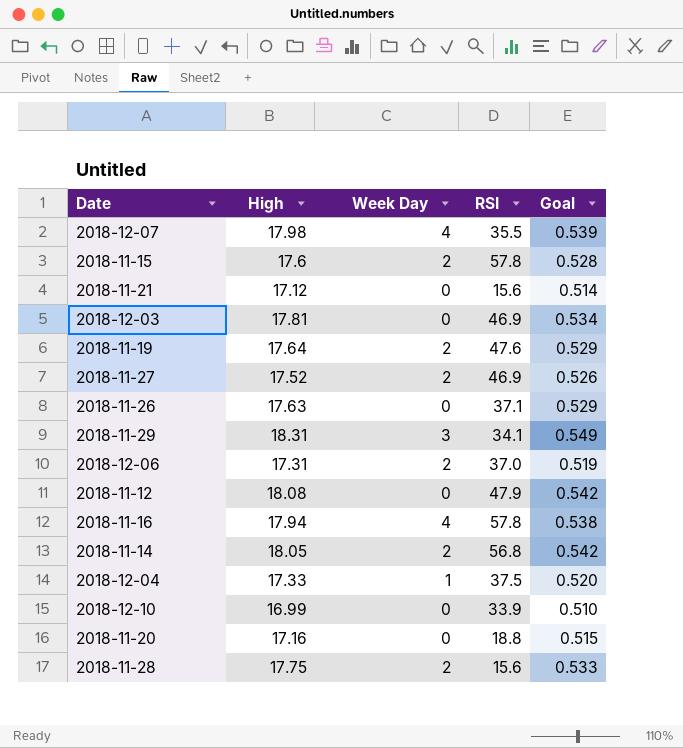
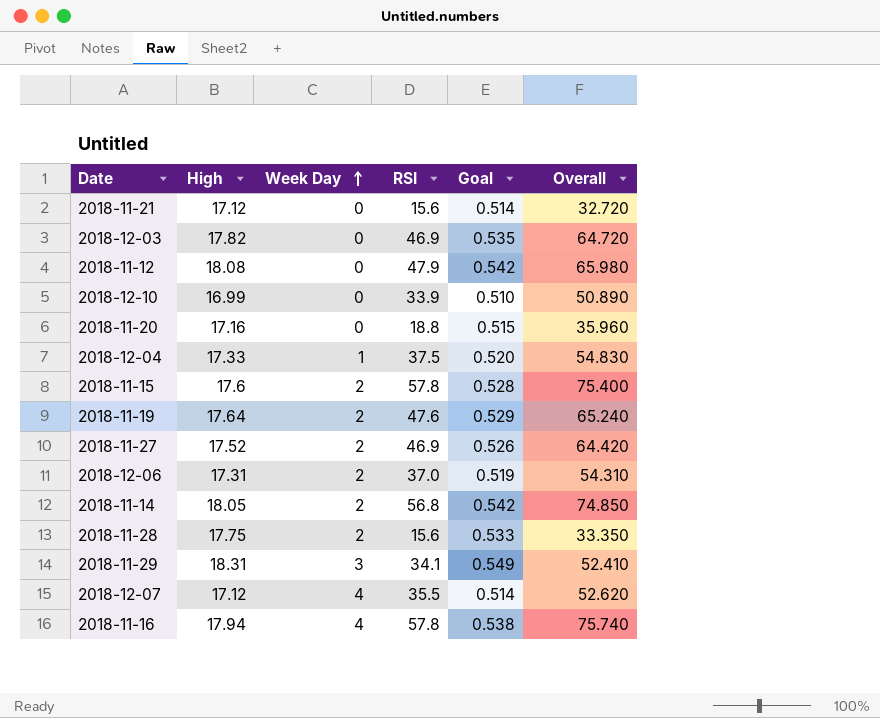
row order: none -> Week Day ascending
column Overall | formula: none -> [High] + [RSI]
row 2018-11-26: 17.63 | 0 | 37.1 | 0.529 -> none
2018-12-03 | High: 17.81 -> 17.82
2018-12-03 | Goal: 0.534 -> 0.535
2018-12-07 | High: 17.98 -> 17.12
2018-12-07 | Goal: 0.539 -> 0.514

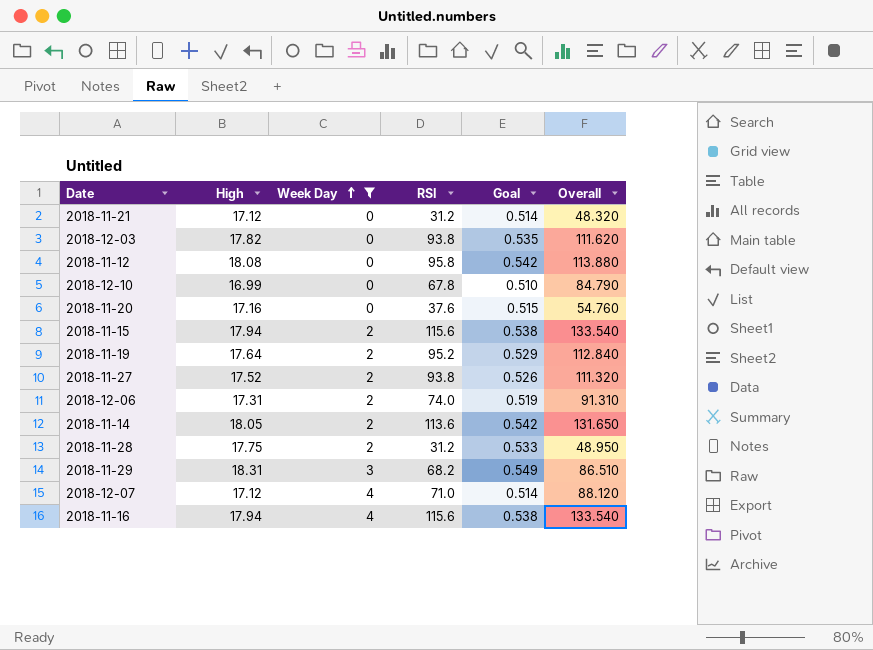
filter: none -> Week Day != 1
2018-11-21 | RSI: 15.6 -> 31.2
2018-11-21 | Overall: 32.720 -> 48.320
2018-12-03 | RSI: 46.9 -> 93.8
2018-12-03 | Overall: 64.720 -> 111.620
2018-11-12 | RSI: 47.9 -> 95.8
2018-11-12 | Overall: 65.980 -> 113.880
2018-12-10 | RSI: 33.9 -> 67.8
2018-12-10 | Overall: 50.890 -> 84.790
2018-11-20 | RSI: 18.8 -> 37.6
2018-11-20 | Overall: 35.960 -> 54.760
2018-11-15 | High: 17.6 -> 17.94
2018-11-15 | RSI: 57.8 -> 115.6
2018-11-15 | Goal: 0.528 -> 0.538
2018-11-15 | Overall: 75.400 -> 133.540
2018-11-19 | RSI: 47.6 -> 95.2
2018-11-19 | Overall: 65.240 -> 112.840
2018-11-27 | RSI: 46.9 -> 93.8
2018-11-27 | Overall: 64.420 -> 111.320
2018-12-06 | RSI: 37.0 -> 74.0
2018-12-06 | Overall: 54.310 -> 91.310
2018-11-14 | RSI: 56.8 -> 113.6
2018-11-14 | Overall: 74.850 -> 131.650
2018-11-28 | RSI: 15.6 -> 31.2
2018-11-28 | Overall: 33.350 -> 48.950
2018-11-29 | RSI: 34.1 -> 68.2
2018-11-29 | Overall: 52.410 -> 86.510
2018-12-07 | RSI: 35.5 -> 71.0
2018-12-07 | Overall: 52.620 -> 88.120
2018-11-16 | RSI: 57.8 -> 115.6
2018-11-16 | Overall: 75.740 -> 133.540

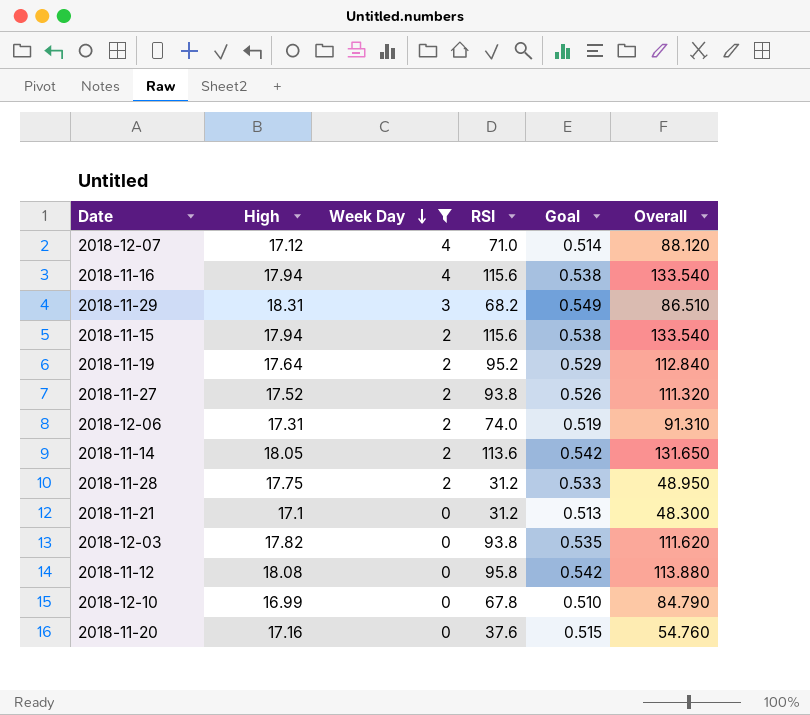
row order: Week Day ascending -> Week Day descending
2018-11-21 | High: 17.12 -> 17.1
2018-11-21 | Goal: 0.514 -> 0.513
2018-11-21 | Overall: 48.320 -> 48.300

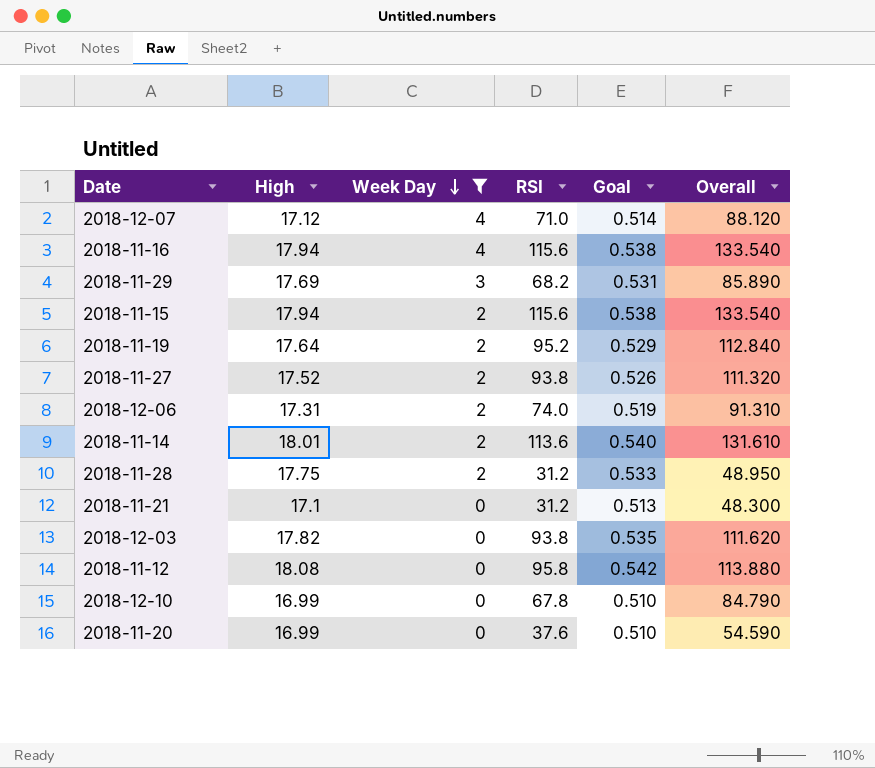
2018-11-29 | High: 18.31 -> 17.69
2018-11-29 | Goal: 0.549 -> 0.531
2018-11-29 | Overall: 86.510 -> 85.890
2018-11-14 | High: 18.05 -> 18.01
2018-11-14 | Goal: 0.542 -> 0.540
2018-11-14 | Overall: 131.650 -> 131.610
2018-11-20 | High: 17.16 -> 16.99
2018-11-20 | Goal: 0.515 -> 0.510
2018-11-20 | Overall: 54.760 -> 54.590

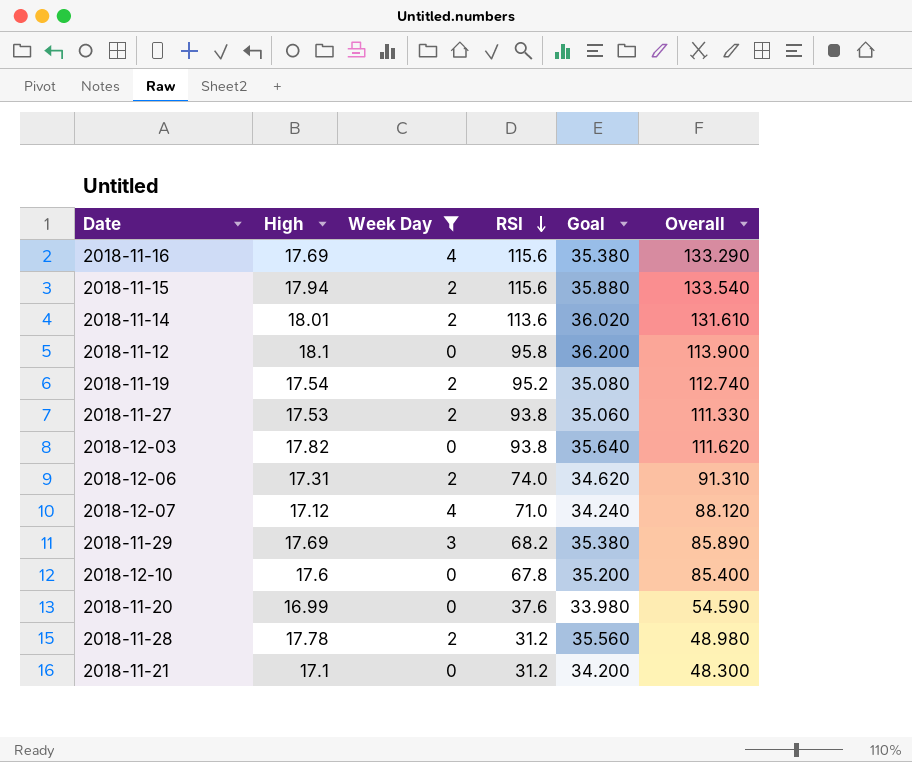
row order: Week Day descending -> RSI descending
column Goal | formula: [High] * 0.03 -> [High] * 2
2018-11-16 | High: 17.94 -> 17.69
2018-11-16 | Overall: 133.540 -> 133.290
2018-11-12 | High: 18.08 -> 18.1
2018-11-12 | Overall: 113.880 -> 113.900
2018-11-19 | High: 17.64 -> 17.54
2018-11-19 | Overall: 112.840 -> 112.740
2018-11-27 | High: 17.52 -> 17.53
2018-11-27 | Overall: 111.320 -> 111.330
2018-12-10 | High: 16.99 -> 17.6
2018-12-10 | Overall: 84.790 -> 85.400
2018-11-28 | High: 17.75 -> 17.78
2018-11-28 | Overall: 48.950 -> 48.980

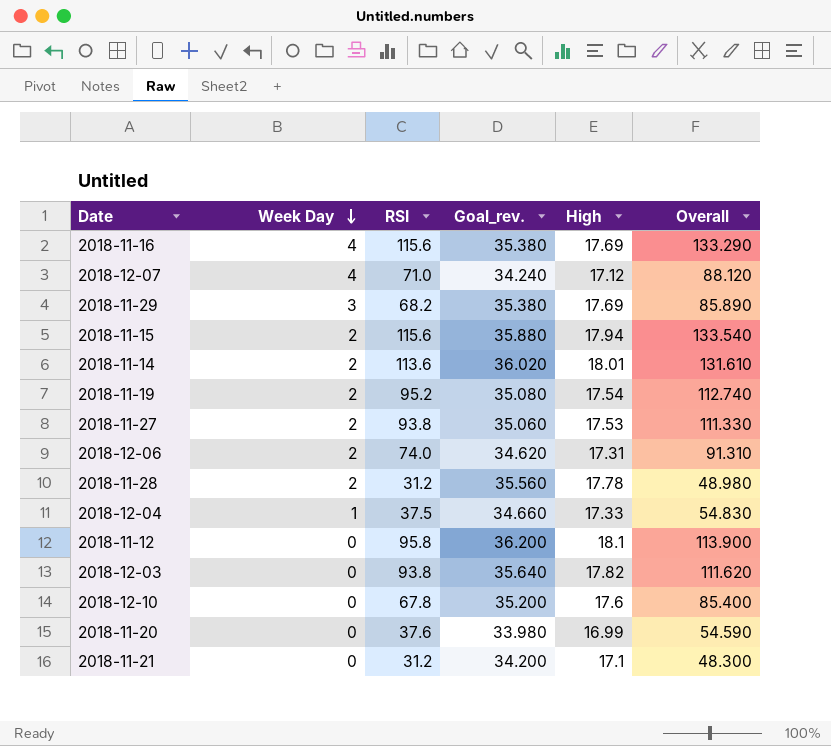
filter: Week Day != 1 -> none
row order: RSI descending -> Week Day descending
column name: Goal -> Goal_rev.
column High | position: 2 -> 5

